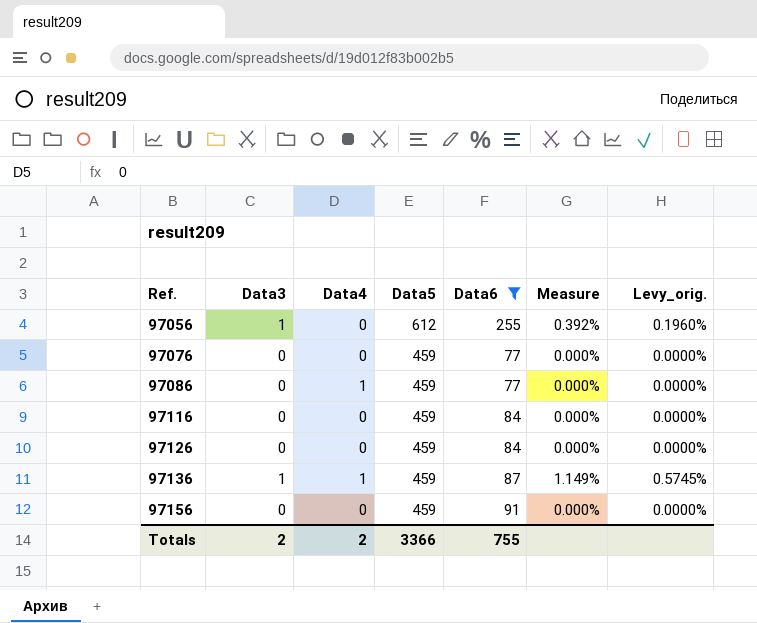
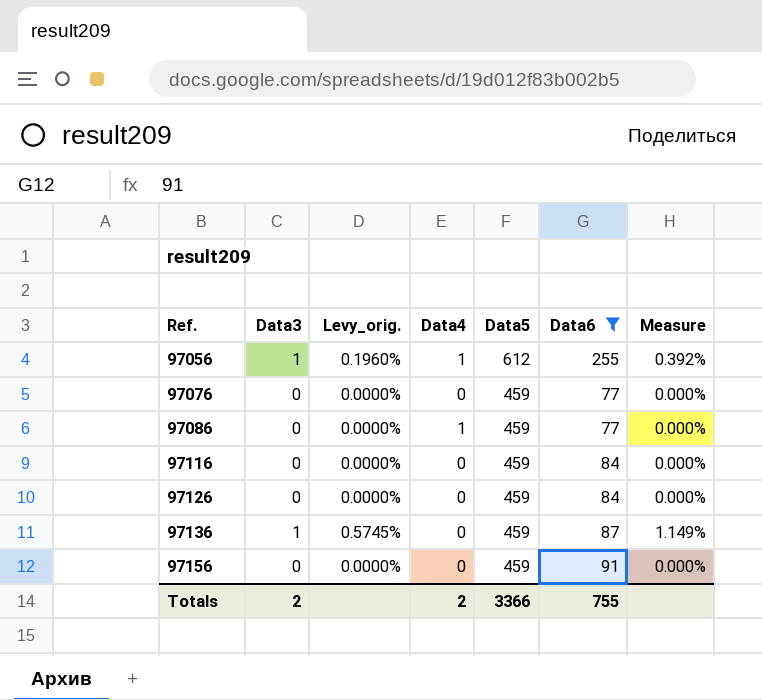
column Levy_orig. | position: 7 -> 3
97056 | Data4: 0 -> 1
97136 | Data4: 1 -> 0

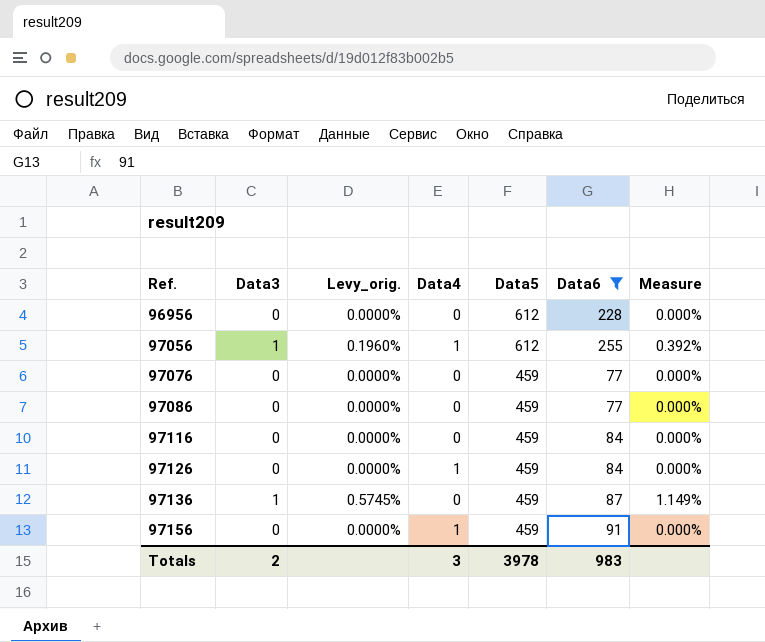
row 96956: none -> 0 | 0.0000% | 0 | 612 | 228 | 0.000%
97086 | Data4: 1 -> 0
97126 | Data4: 0 -> 1
97156 | Data4: 0 -> 1
Totals | Data4: 2 -> 3
Totals | Data5: 3366 -> 3978
Totals | Data6: 755 -> 983

